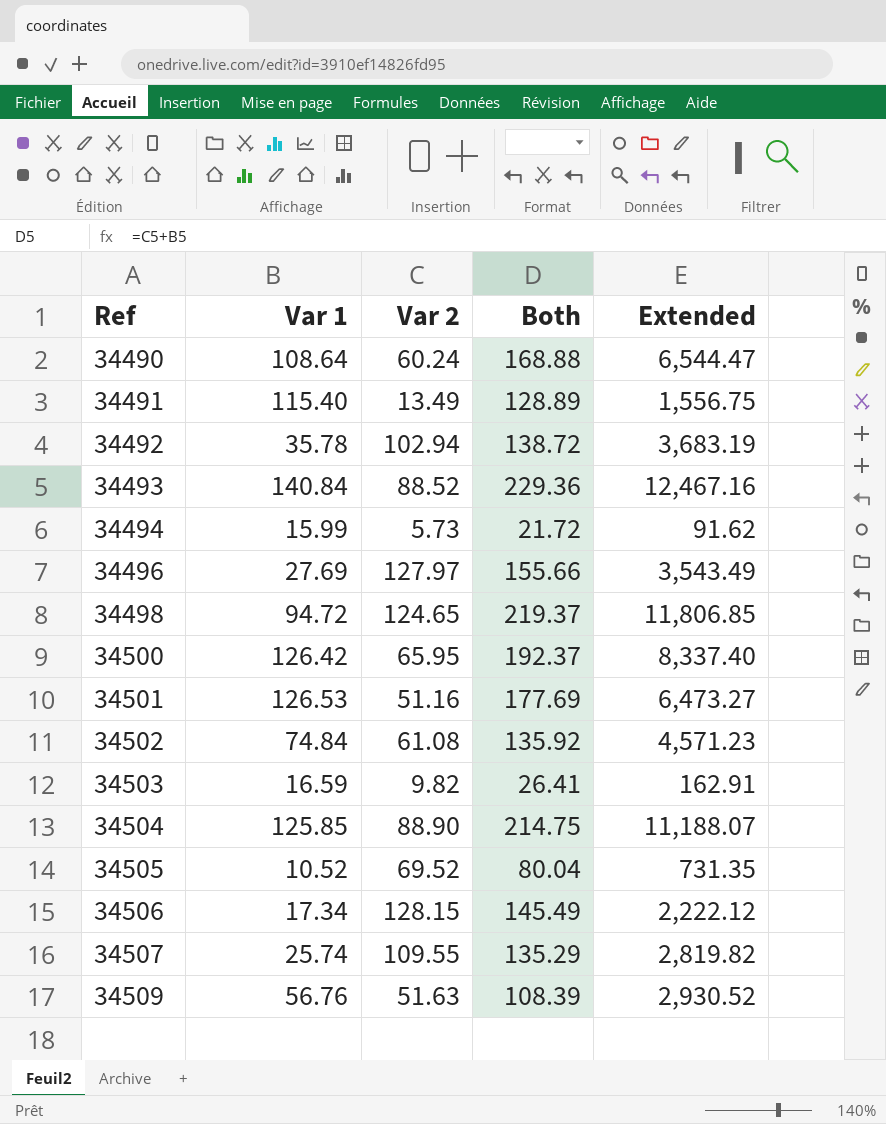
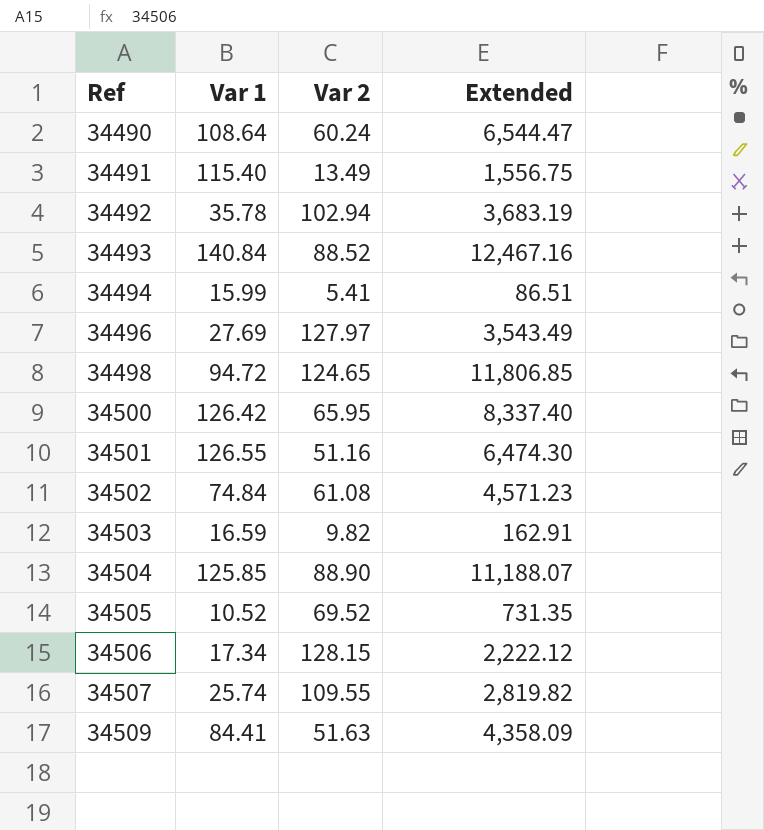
column Both | formula: [Var 1] + [Var 2] -> none
34494 | Var 2: 5.73 -> 5.41
34494 | Extended: 91.62 -> 86.51
34501 | Var 1: 126.53 -> 126.55
34501 | Extended: 6,473.27 -> 6,474.30
34509 | Var 1: 56.76 -> 84.41
34509 | Extended: 2,930.52 -> 4,358.09

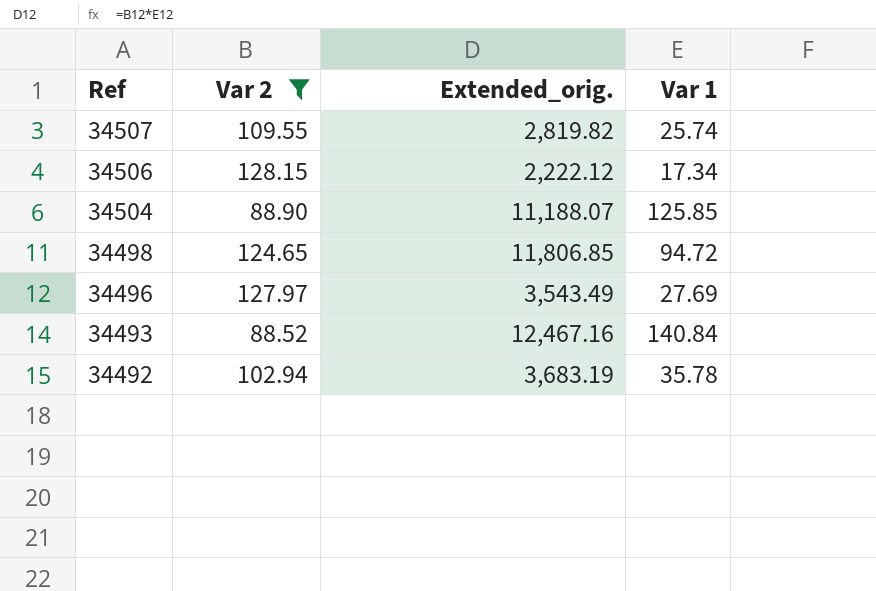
filter: none -> Var 2 >= 88.52
row order: Ref ascending -> Ref descending
column name: Extended -> Extended_orig.
column Var 1 | position: 2 -> 4

